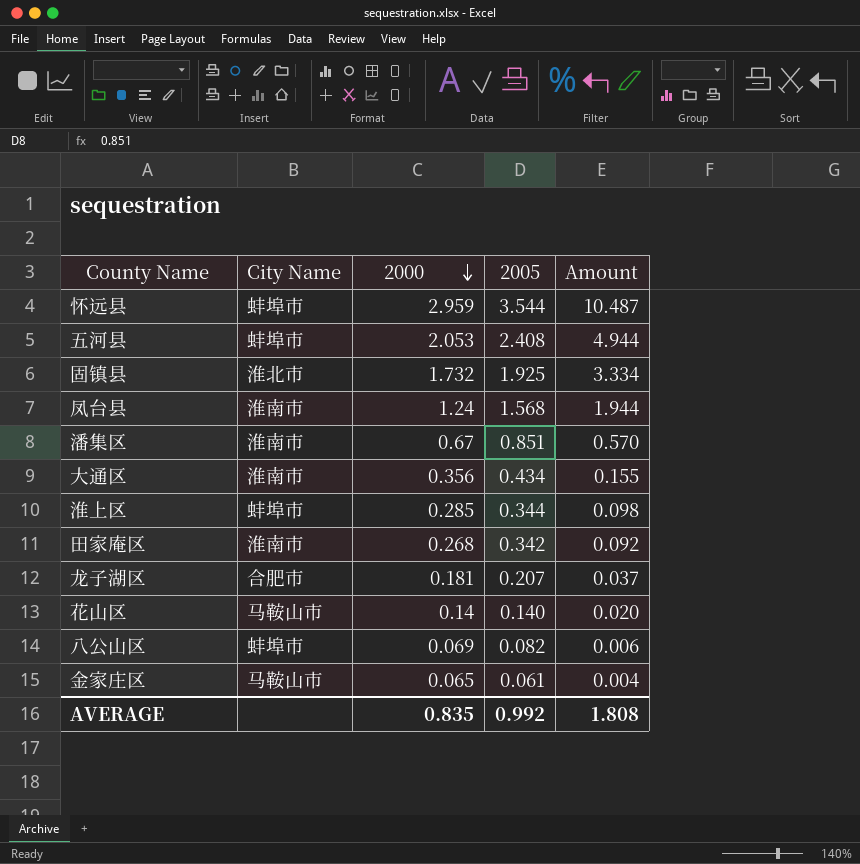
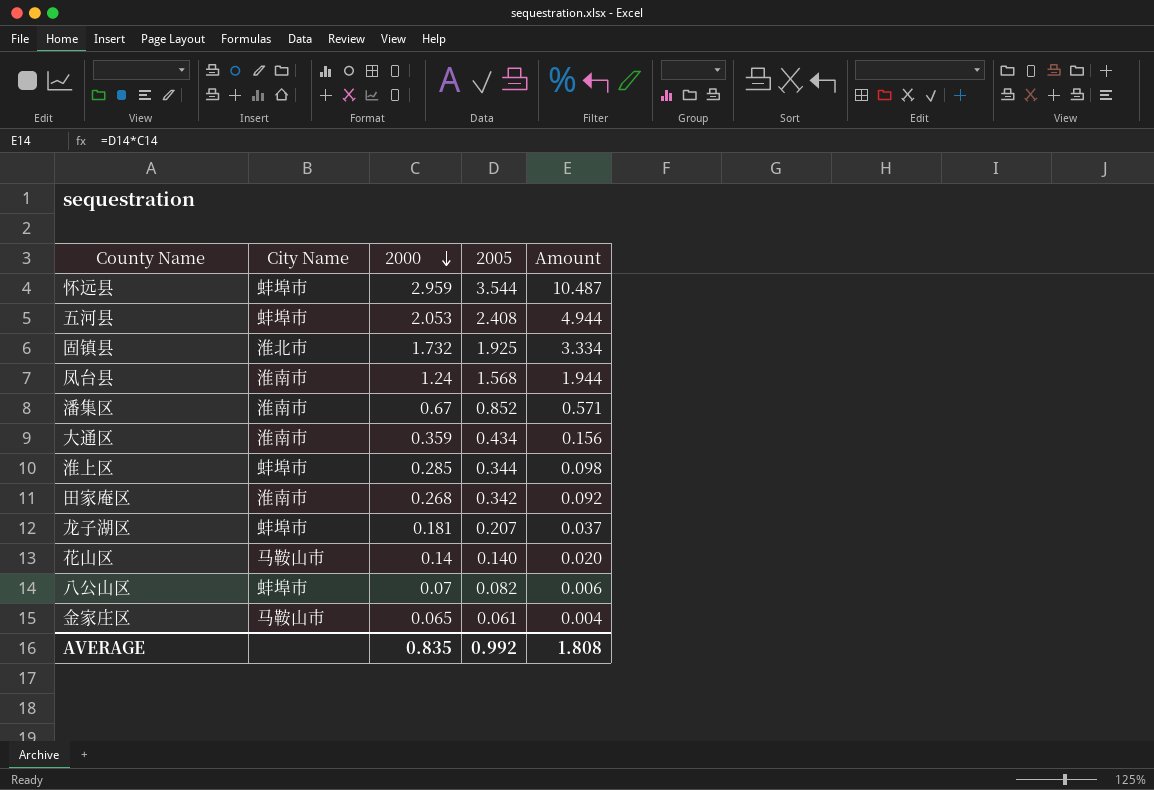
潘集区 | 2005: 0.851 -> 0.852
潘集区 | Amount: 0.570 -> 0.571
大通区 | 2000: 0.356 -> 0.359
大通区 | Amount: 0.155 -> 0.156
龙子湖区 | City Name: 合肥市 -> 蚌埠市
八公山区 | 2000: 0.069 -> 0.07

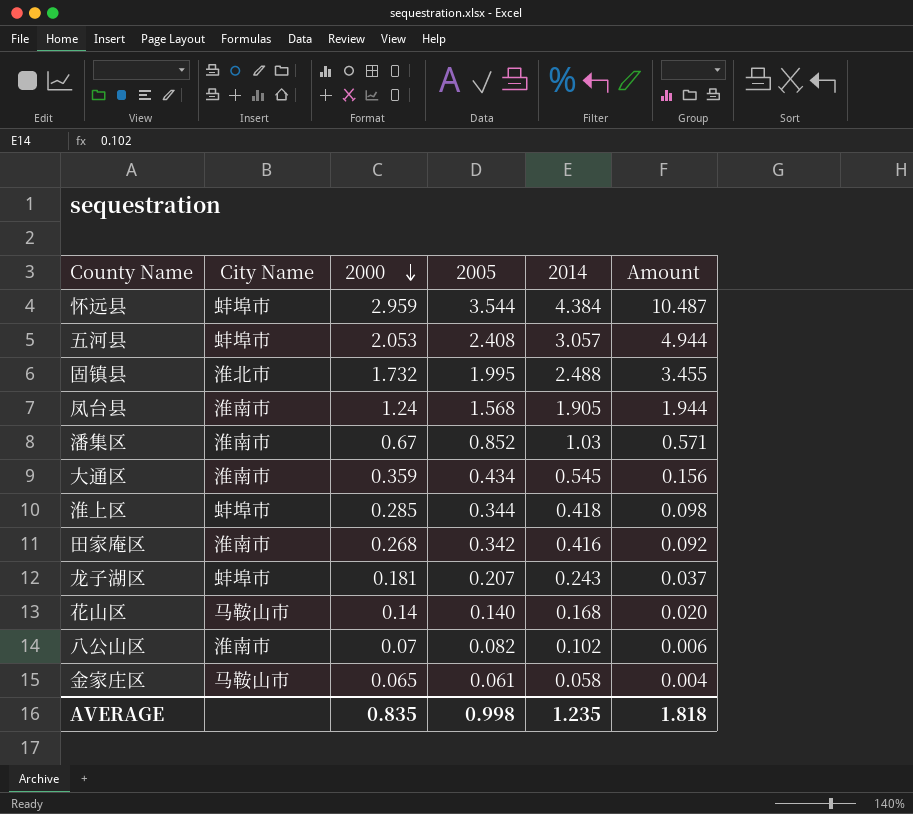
column 2014 | position: none -> 5
固镇县 | 2005: 1.925 -> 1.995
固镇县 | Amount: 3.334 -> 3.455
八公山区 | City Name: 蚌埠市 -> 淮南市
AVERAGE | 2005: 0.992 -> 0.998
AVERAGE | Amount: 1.808 -> 1.818

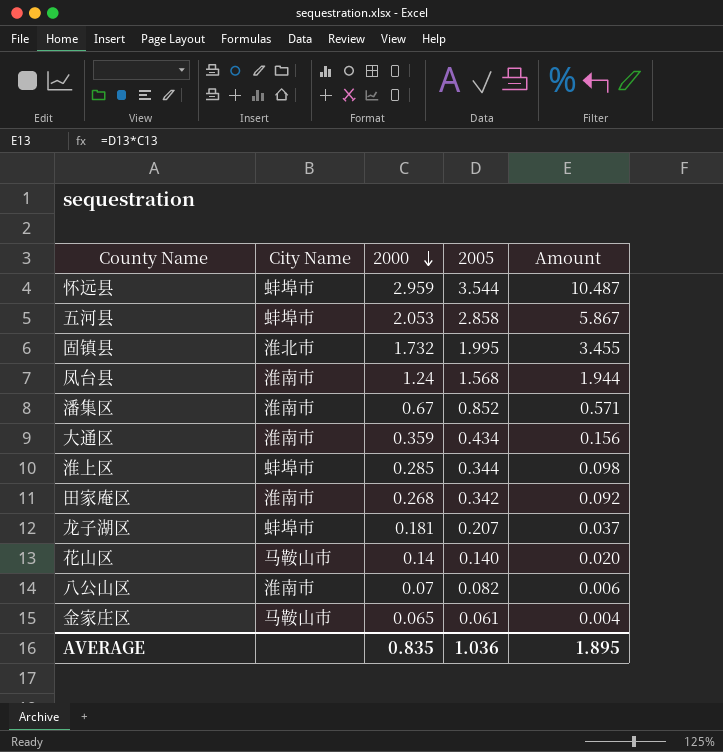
column 2014 | position: 5 -> none
五河县 | 2005: 2.408 -> 2.858
五河县 | Amount: 4.944 -> 5.867
AVERAGE | 2005: 0.998 -> 1.036
AVERAGE | Amount: 1.818 -> 1.895

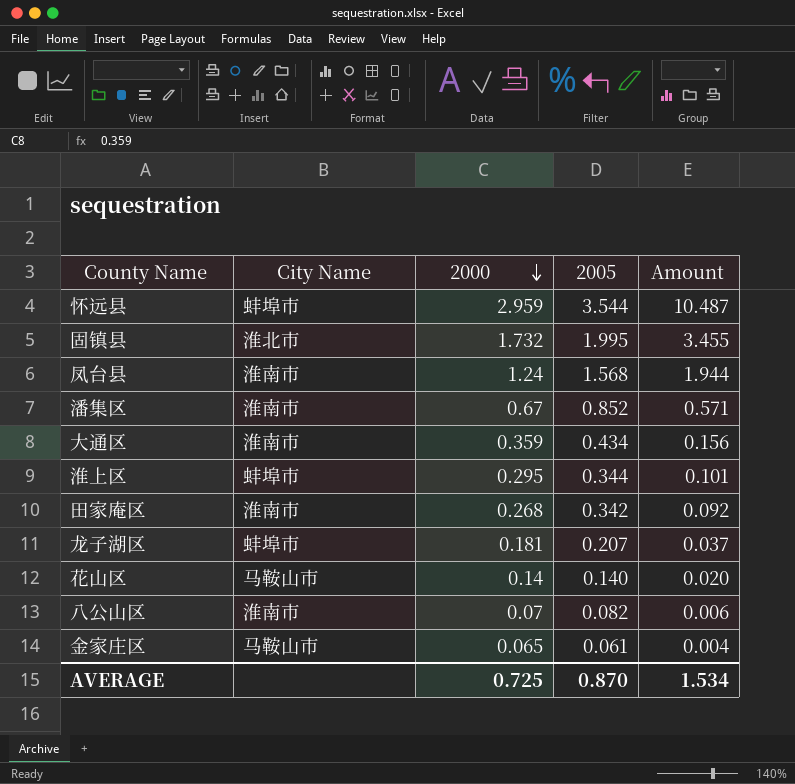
row 五河县: 蚌埠市 | 2.053 | 2.858 | 5.867 -> none
淮上区 | 2000: 0.285 -> 0.295
淮上区 | Amount: 0.098 -> 0.101
AVERAGE | 2000: 0.835 -> 0.725
AVERAGE | 2005: 1.036 -> 0.870
AVERAGE | Amount: 1.895 -> 1.534

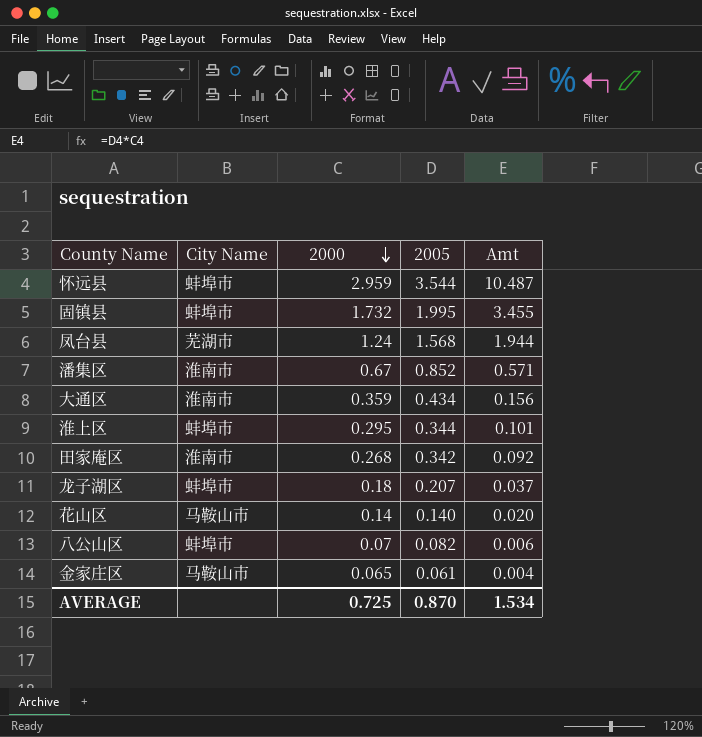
column name: Amount -> Amt
固镇县 | City Name: 淮北市 -> 蚌埠市
凤台县 | City Name: 淮南市 -> 芜湖市
龙子湖区 | 2000: 0.181 -> 0.18
八公山区 | City Name: 淮南市 -> 蚌埠市

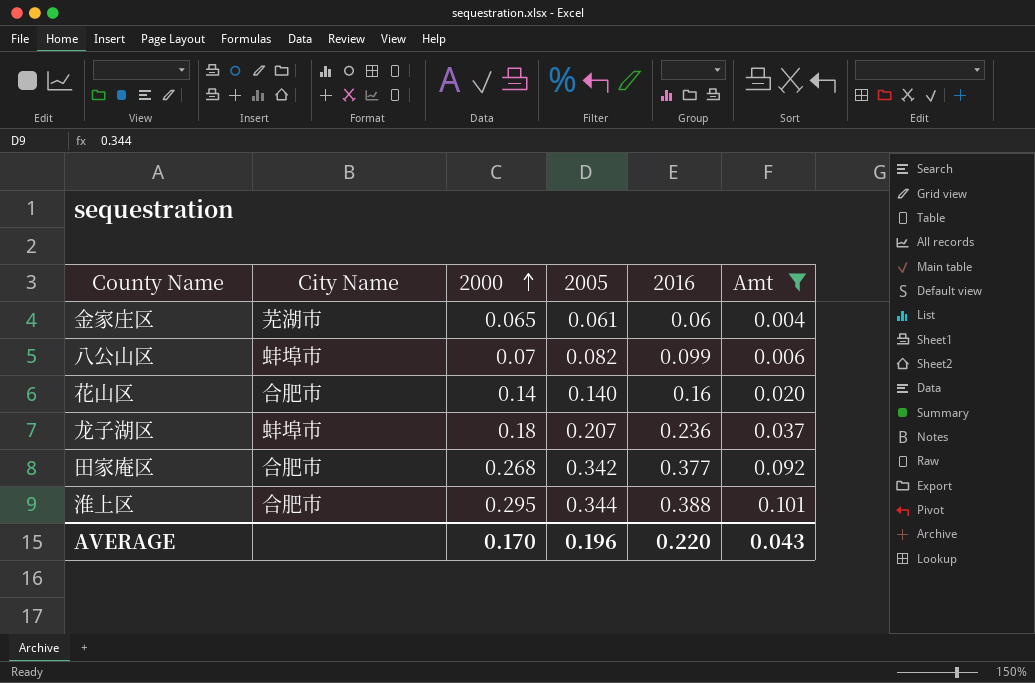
filter: none -> Amt <= 0.101
row order: 2000 descending -> 2000 ascending
column 2016 | position: none -> 5
金家庄区 | City Name: 马鞍山市 -> 芜湖市
花山区 | City Name: 马鞍山市 -> 合肥市
田家庵区 | City Name: 淮南市 -> 合肥市
淮上区 | City Name: 蚌埠市 -> 合肥市
AVERAGE | 2000: 0.725 -> 0.170
AVERAGE | 2005: 0.870 -> 0.196
AVERAGE | Amt: 1.534 -> 0.043

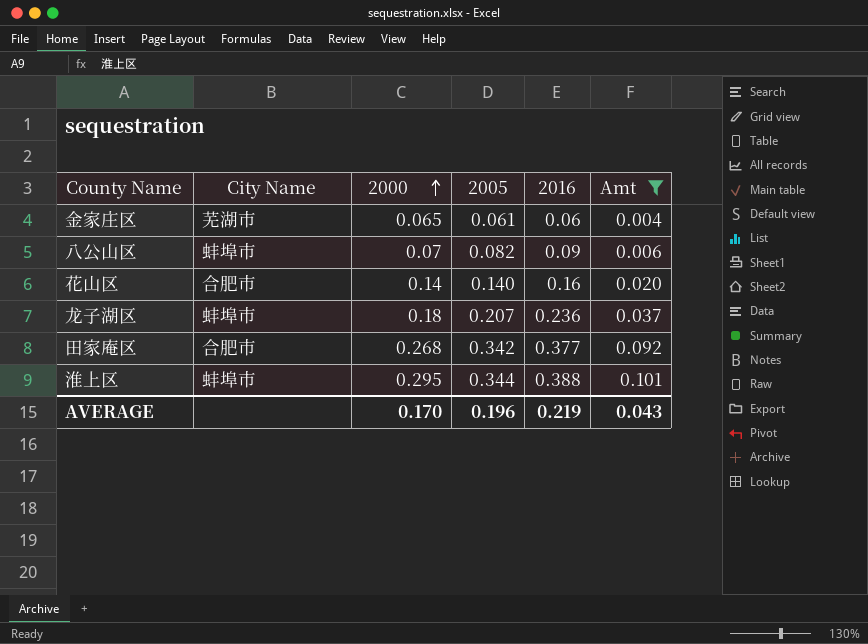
八公山区 | 2016: 0.099 -> 0.09
淮上区 | City Name: 合肥市 -> 蚌埠市
AVERAGE | 2016: 0.220 -> 0.219

